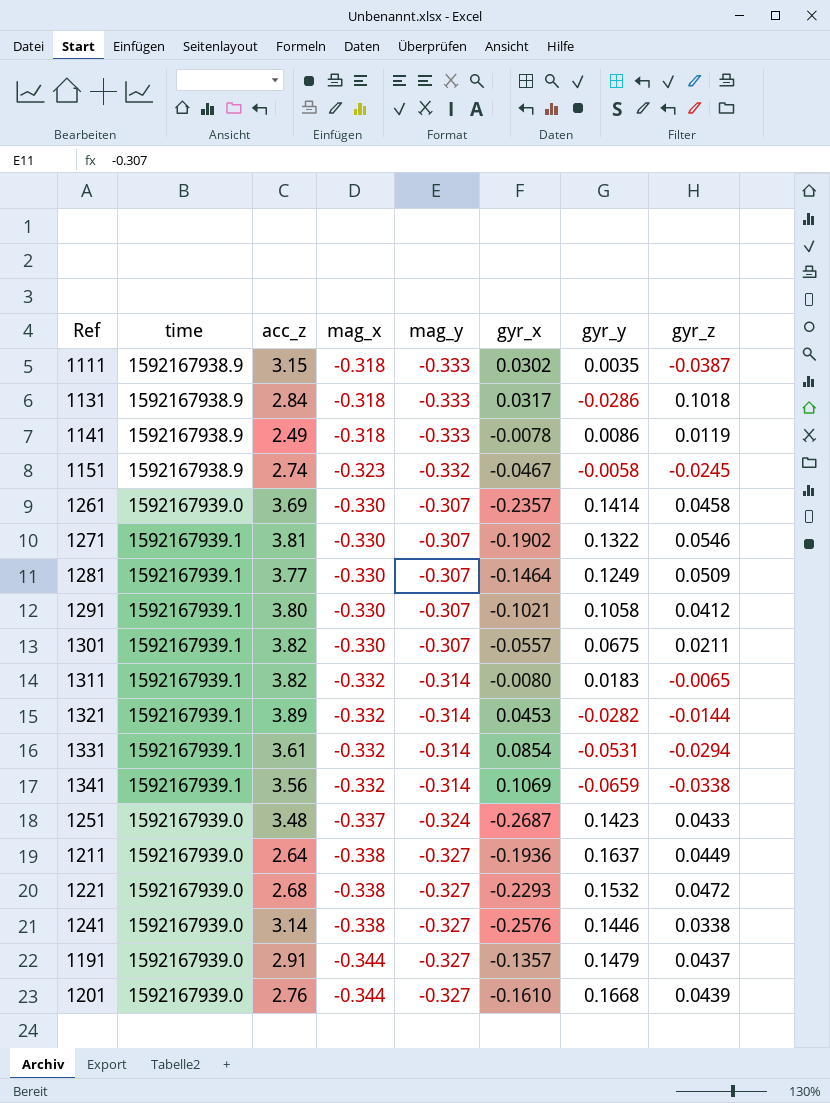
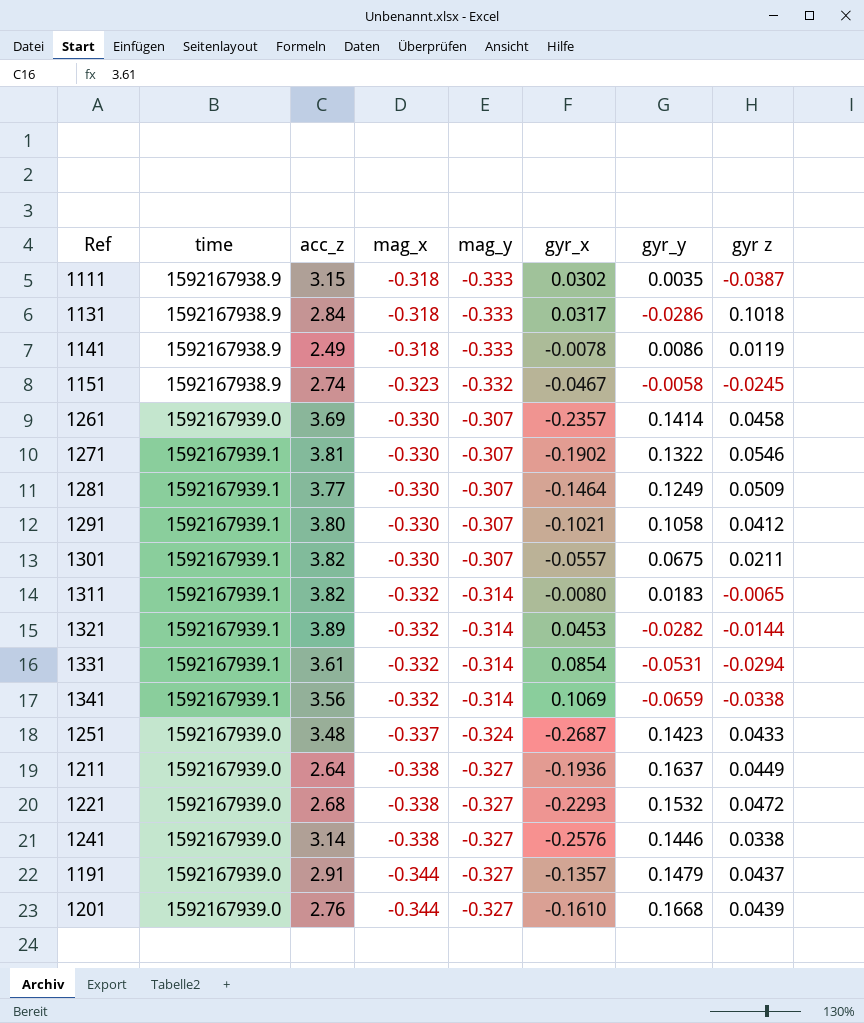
column name: gyr_z -> gyr z

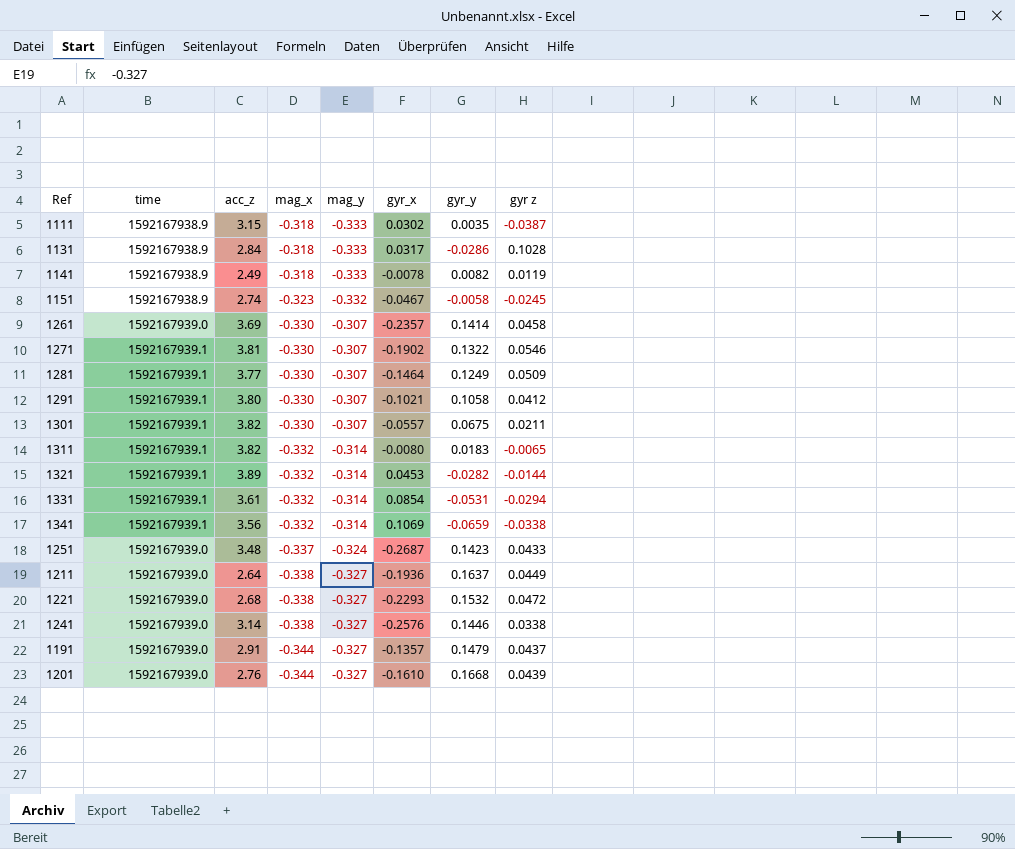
1131 | gyr z: 0.1018 -> 0.1028
1141 | gyr_y: 0.0086 -> 0.0082

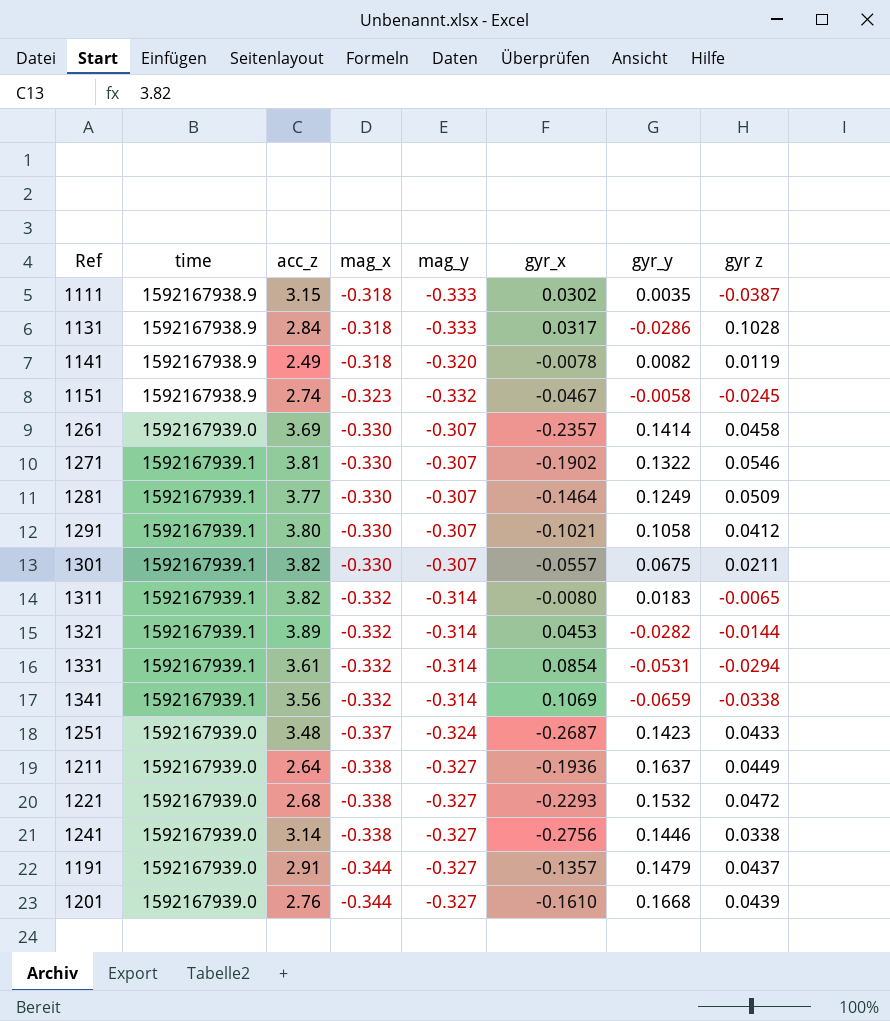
1141 | mag_y: -0.333 -> -0.320
1241 | gyr_x: -0.2576 -> -0.2756

